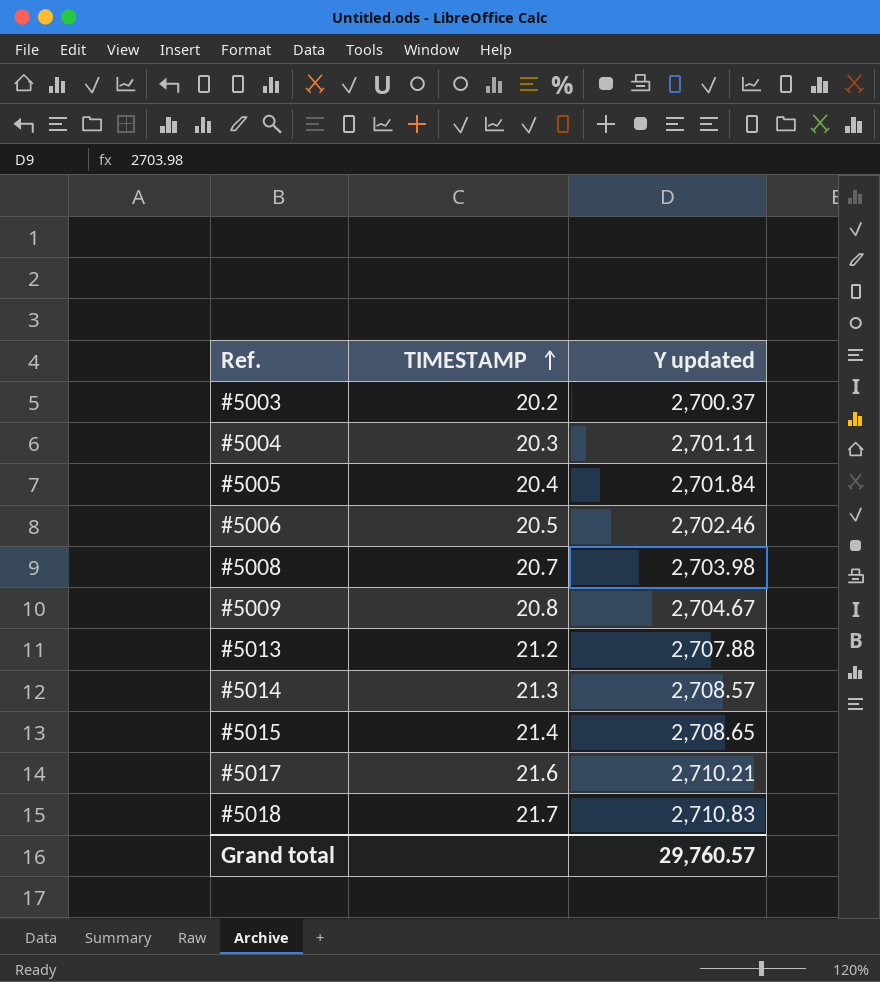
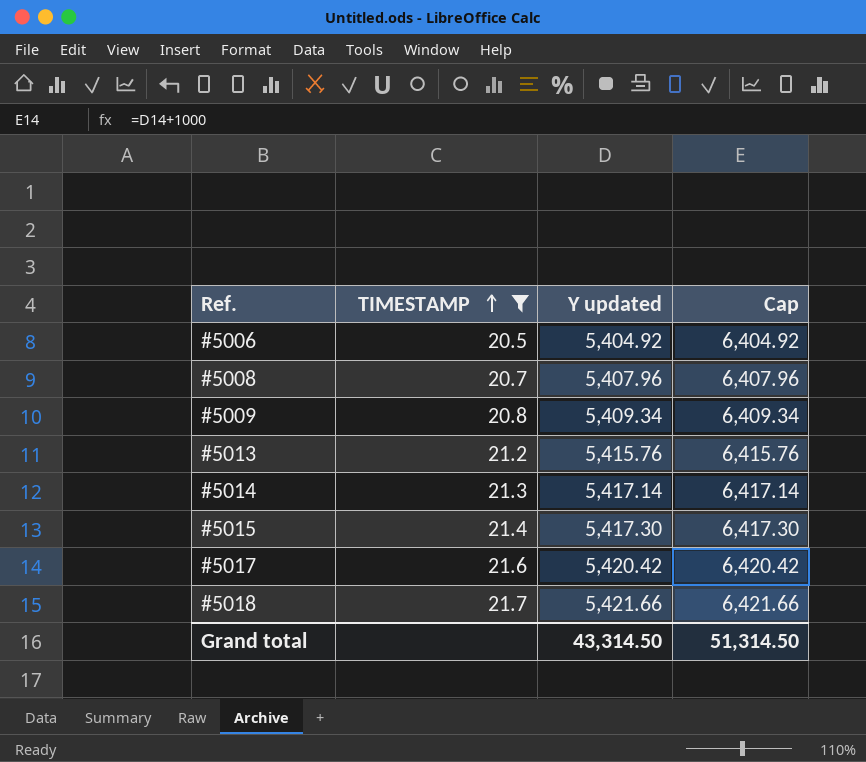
filter: none -> TIMESTAMP >= 20.5
column Cap | formula: none -> [Y updated] + 1000
#5006 | Y updated: 2,702.46 -> 5,404.92
#5008 | Y updated: 2,703.98 -> 5,407.96
#5009 | Y updated: 2,704.67 -> 5,409.34
#5013 | Y updated: 2,707.88 -> 5,415.76
#5014 | Y updated: 2,708.57 -> 5,417.14
#5015 | Y updated: 2,708.65 -> 5,417.30
#5017 | Y updated: 2,710.21 -> 5,420.42
#5018 | Y updated: 2,710.83 -> 5,421.66
Grand total | Y updated: 29,760.57 -> 43,314.50

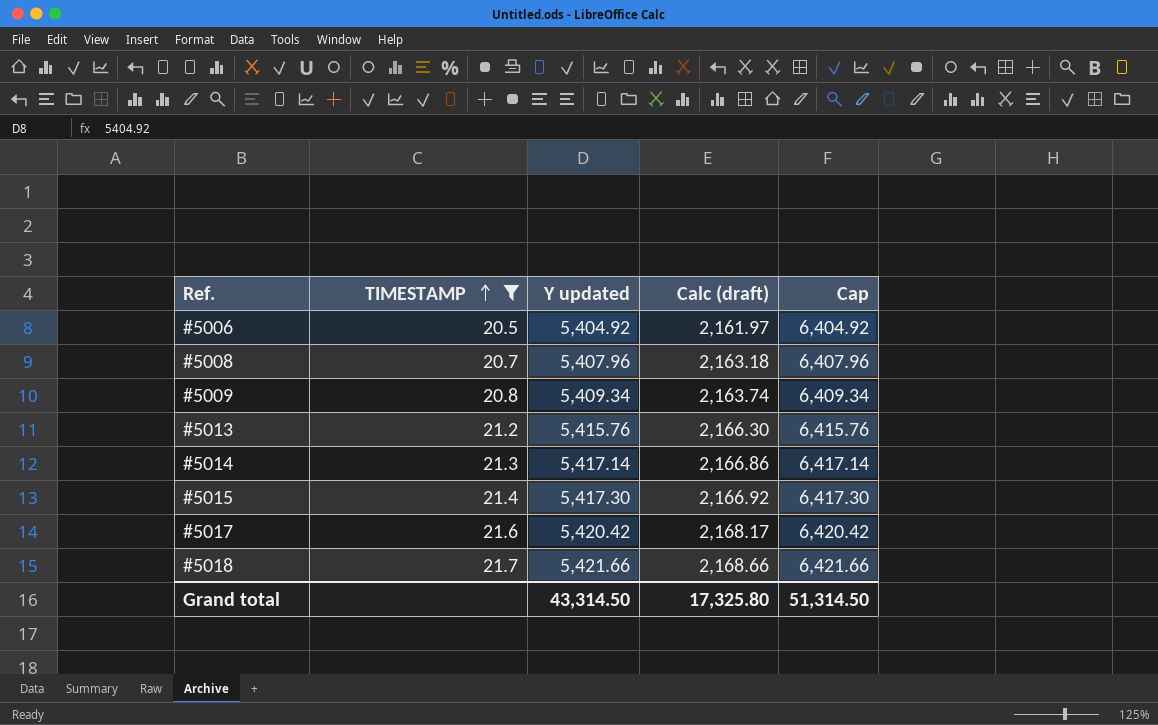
column Calc (draft) | formula: none -> [Y updated] * 0.4

